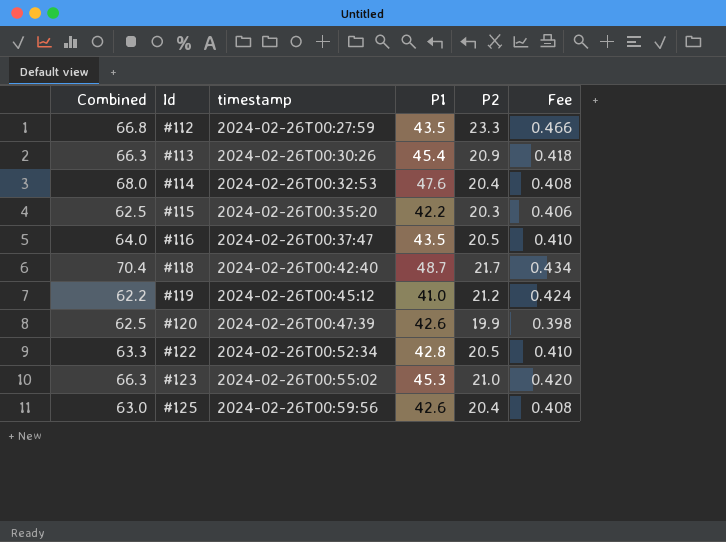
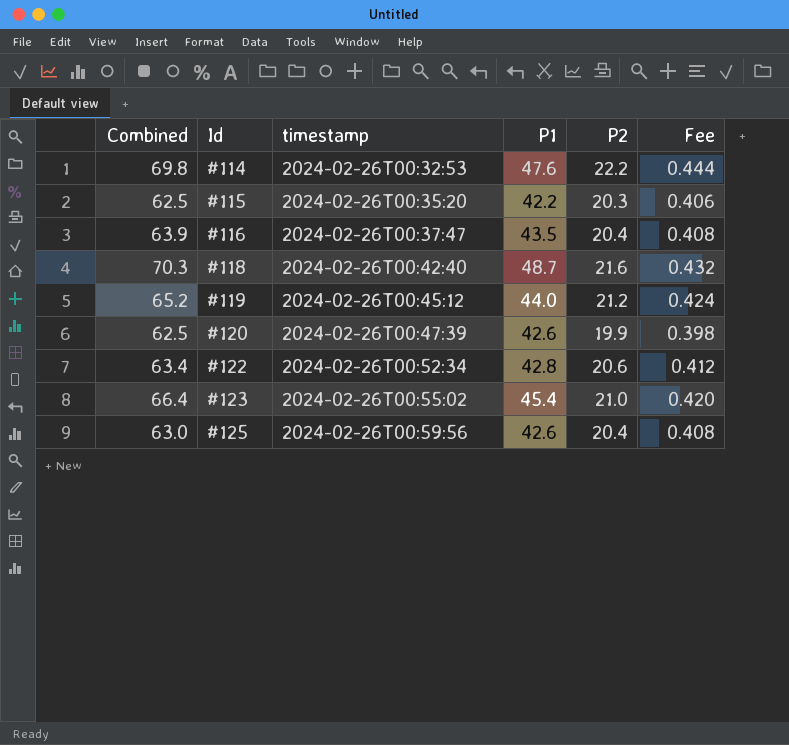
row #112: 66.8 | 2024-02-26T00:27:59 | 43.5 | 23.3 | 0.466 -> none
row #113: 66.3 | 2024-02-26T00:30:26 | 45.4 | 20.9 | 0.418 -> none
#114 | Combined: 68.0 -> 69.8
#114 | P2: 20.4 -> 22.2
#114 | Fee: 0.408 -> 0.444
#116 | Combined: 64.0 -> 63.9
#116 | P2: 20.5 -> 20.4
#116 | Fee: 0.410 -> 0.408
#118 | Combined: 70.4 -> 70.3
#118 | P2: 21.7 -> 21.6
#118 | Fee: 0.434 -> 0.432
#119 | Combined: 62.2 -> 65.2
#119 | P1: 41.0 -> 44.0
#122 | Combined: 63.3 -> 63.4
#122 | P2: 20.5 -> 20.6
#122 | Fee: 0.410 -> 0.412
#123 | Combined: 66.3 -> 66.4
#123 | P1: 45.3 -> 45.4

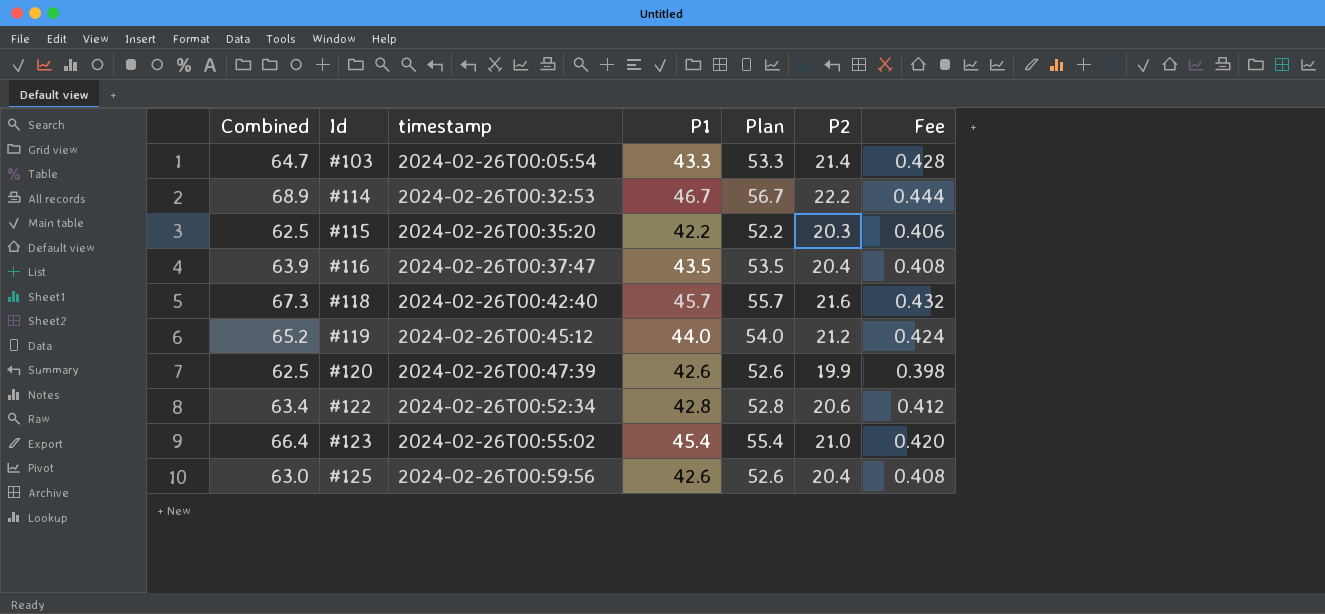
column Plan | formula: none -> [P1] + 10
row #103: none -> 64.7 | 2024-02-26T00:05:54 | 43.3 | 53.3 | 21.4 | 0.428
#114 | Combined: 69.8 -> 68.9
#114 | P1: 47.6 -> 46.7
#118 | Combined: 70.3 -> 67.3
#118 | P1: 48.7 -> 45.7

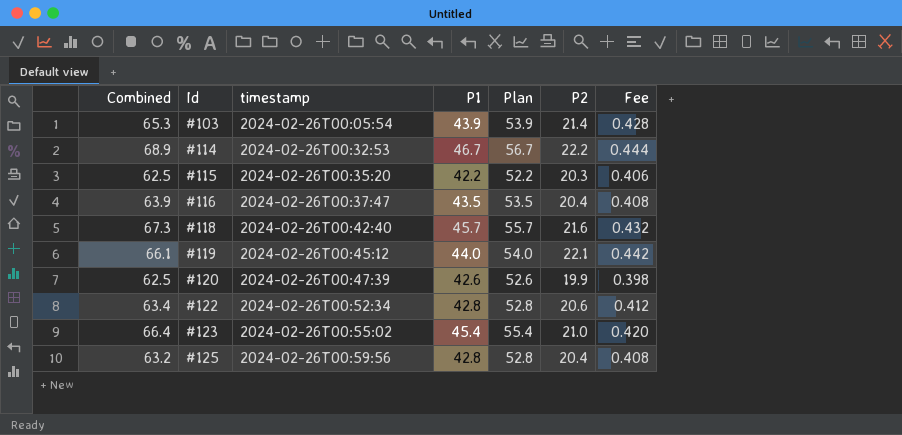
#103 | Combined: 64.7 -> 65.3
#103 | P1: 43.3 -> 43.9
#103 | Plan: 53.3 -> 53.9
#119 | Combined: 65.2 -> 66.1
#119 | P2: 21.2 -> 22.1
#119 | Fee: 0.424 -> 0.442
#125 | Combined: 63.0 -> 63.2
#125 | P1: 42.6 -> 42.8
#125 | Plan: 52.6 -> 52.8

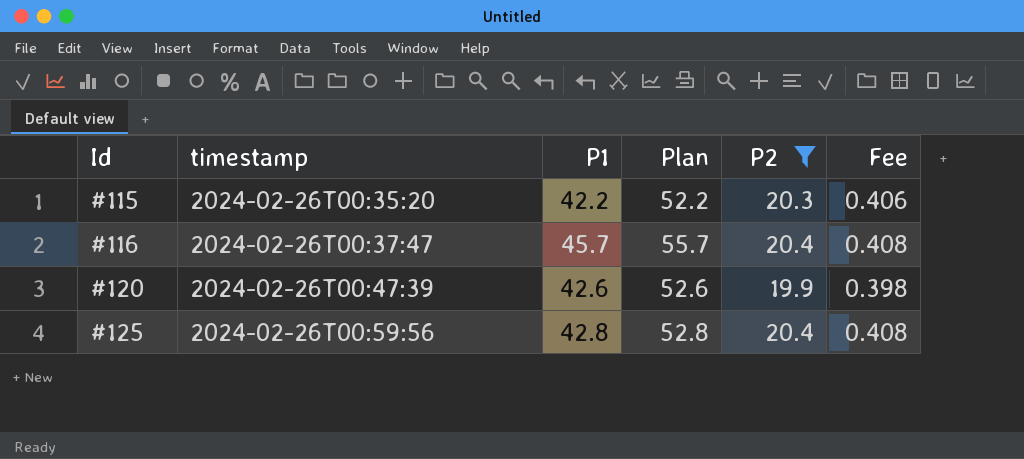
filter: none -> P2 <= 20.4
column Combined | formula: [P1] + [P2] -> none
#116 | P1: 43.5 -> 45.7
#116 | Plan: 53.5 -> 55.7

